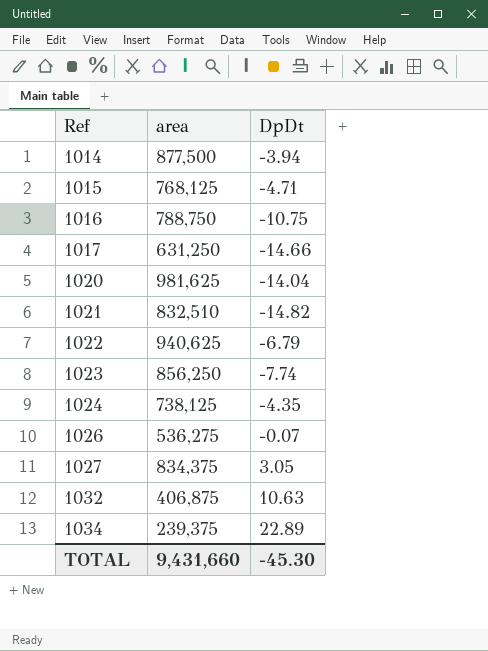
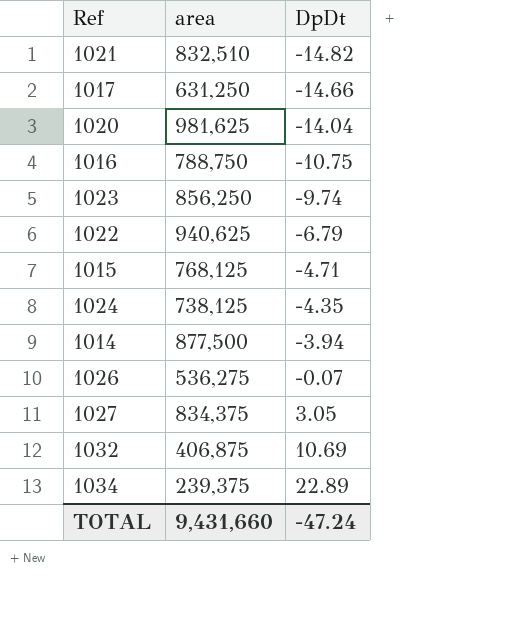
row order: Ref ascending -> DpDt ascending
1023 | DpDt: -7.74 -> -9.74
1032 | DpDt: 10.63 -> 10.69
TOTAL | DpDt: -45.30 -> -47.24

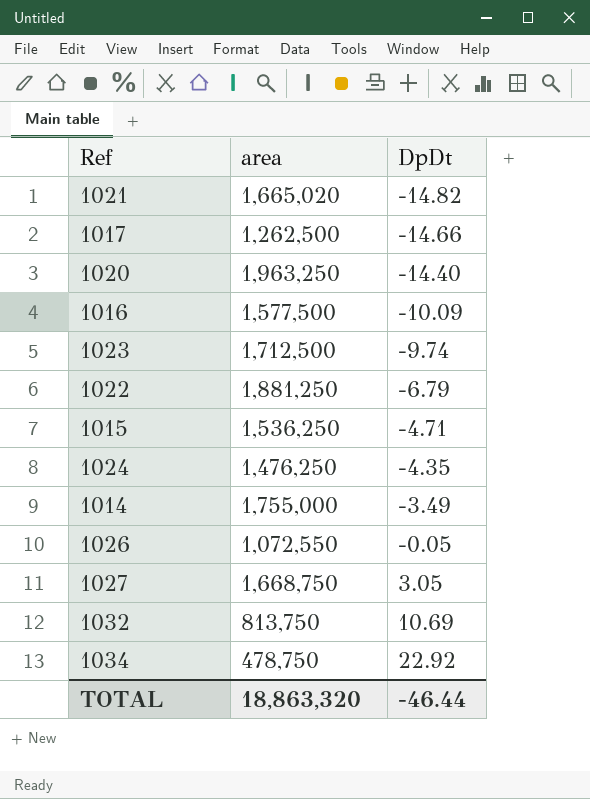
1021 | area: 832,510 -> 1,665,020
1017 | area: 631,250 -> 1,262,500
1020 | area: 981,625 -> 1,963,250
1020 | DpDt: -14.04 -> -14.40
1016 | area: 788,750 -> 1,577,500
1016 | DpDt: -10.75 -> -10.09
1023 | area: 856,250 -> 1,712,500
1022 | area: 940,625 -> 1,881,250
1015 | area: 768,125 -> 1,536,250
1024 | area: 738,125 -> 1,476,250
1014 | area: 877,500 -> 1,755,000
1014 | DpDt: -3.94 -> -3.49
1026 | area: 536,275 -> 1,072,550
1026 | DpDt: -0.07 -> -0.05
1027 | area: 834,375 -> 1,668,750
1032 | area: 406,875 -> 813,750
1034 | area: 239,375 -> 478,750
1034 | DpDt: 22.89 -> 22.92
TOTAL | area: 9,431,660 -> 18,863,320
TOTAL | DpDt: -47.24 -> -46.44

